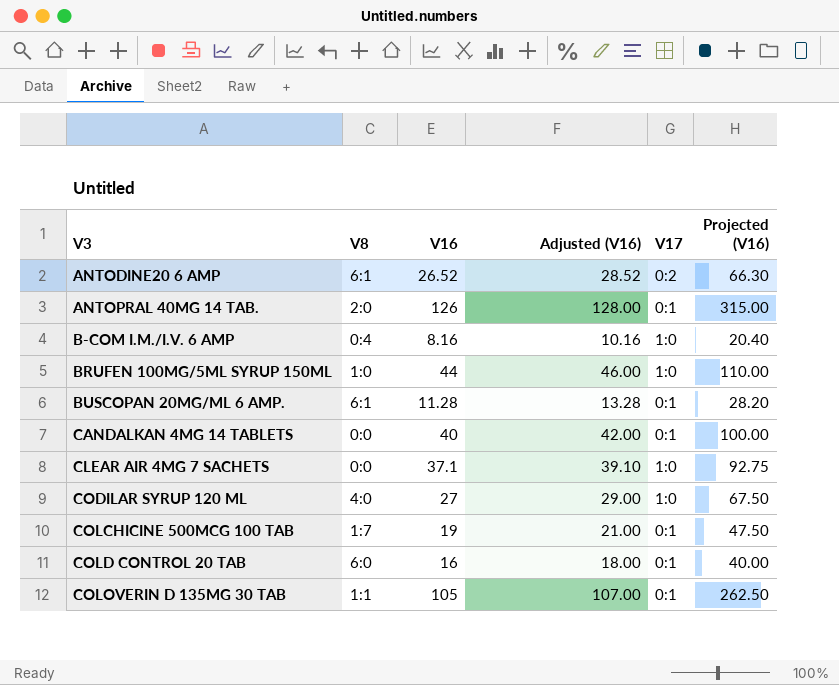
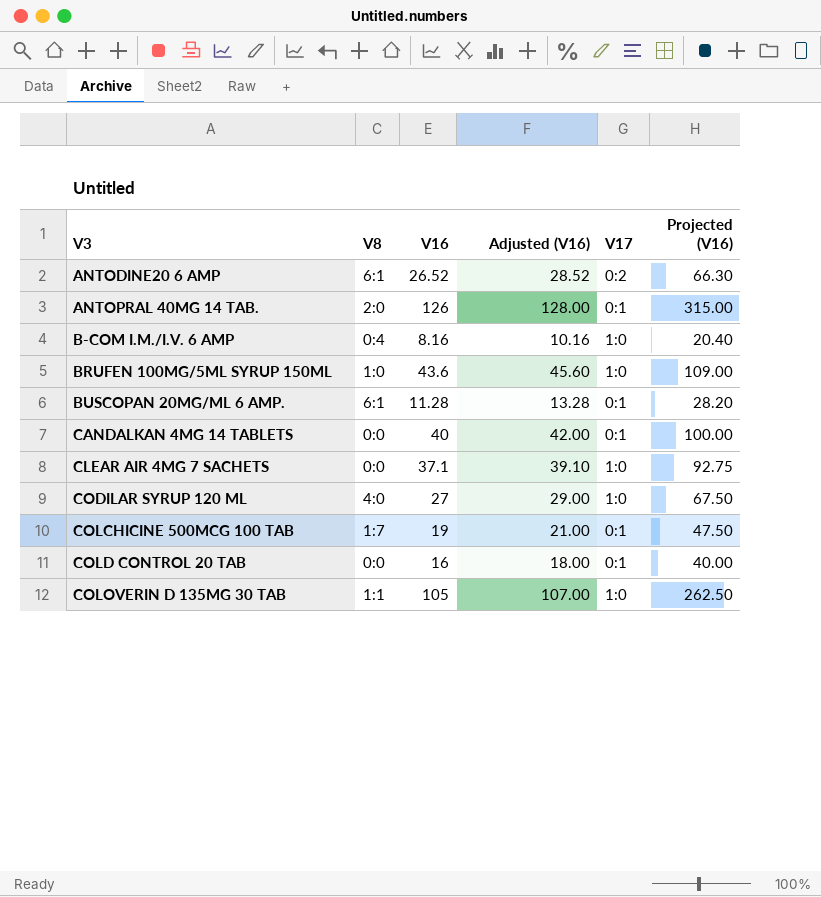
BRUFEN 100MG/5ML SYRUP 150ML | V16: 44 -> 43.6
BRUFEN 100MG/5ML SYRUP 150ML | Adjusted (V16): 46.00 -> 45.60
BRUFEN 100MG/5ML SYRUP 150ML | Projected (V16): 110.00 -> 109.00
COLD CONTROL 20 TAB | V8: 6:0 -> 0:0
COLOVERIN D 135MG 30 TAB | V17: 0:1 -> 1:0

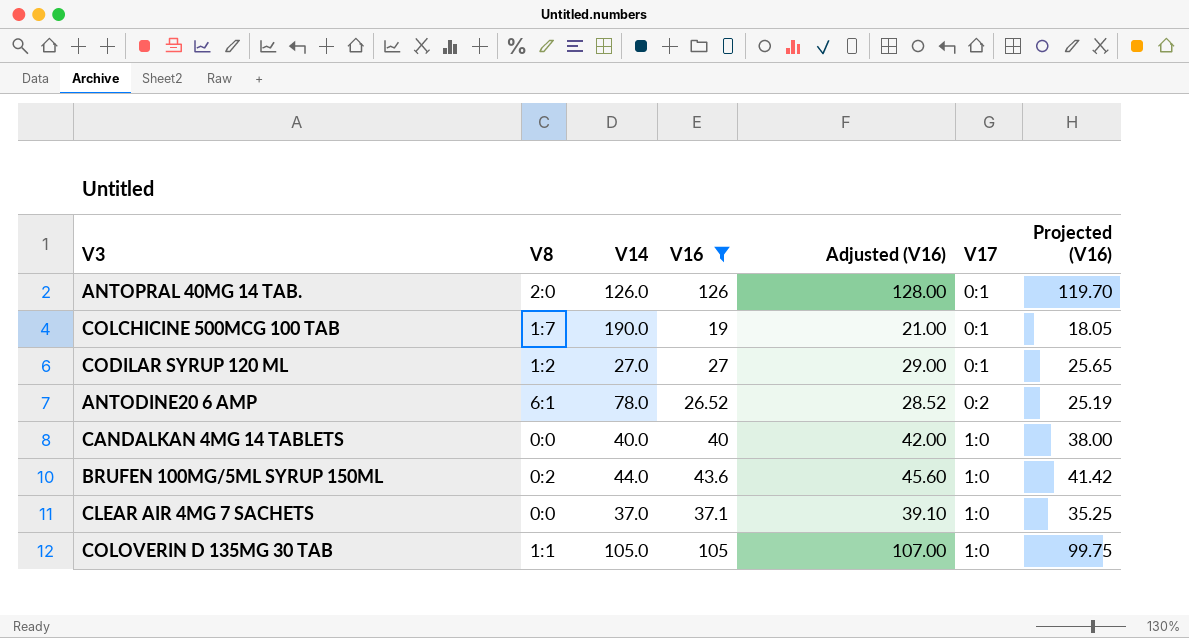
filter: none -> V16 >= 19
row order: V3 ascending -> V17 ascending
column V14 | position: none -> 3
column Projected (V16) | formula: [V16] * 2.5 -> [V16] * 0.95
CODILAR SYRUP 120 ML | V8: 4:0 -> 1:2
CODILAR SYRUP 120 ML | V17: 1:0 -> 0:1
CANDALKAN 4MG 14 TABLETS | V17: 0:1 -> 1:0
BRUFEN 100MG/5ML SYRUP 150ML | V8: 1:0 -> 0:2

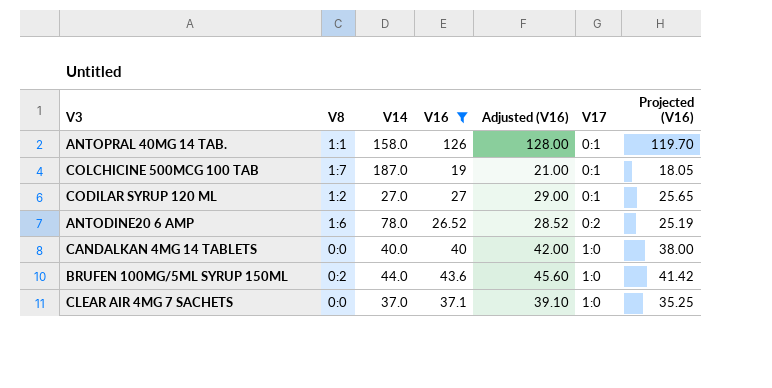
row COLOVERIN D 135MG 30 TAB: 1:1 | 105.0 | 105 | 107.00 | 1:0 | 99.75 -> none
ANTOPRAL 40MG 14 TAB. | V8: 2:0 -> 1:1
ANTOPRAL 40MG 14 TAB. | V14: 126.0 -> 158.0
COLCHICINE 500MCG 100 TAB | V14: 190.0 -> 187.0
ANTODINE20 6 AMP | V8: 6:1 -> 1:6

